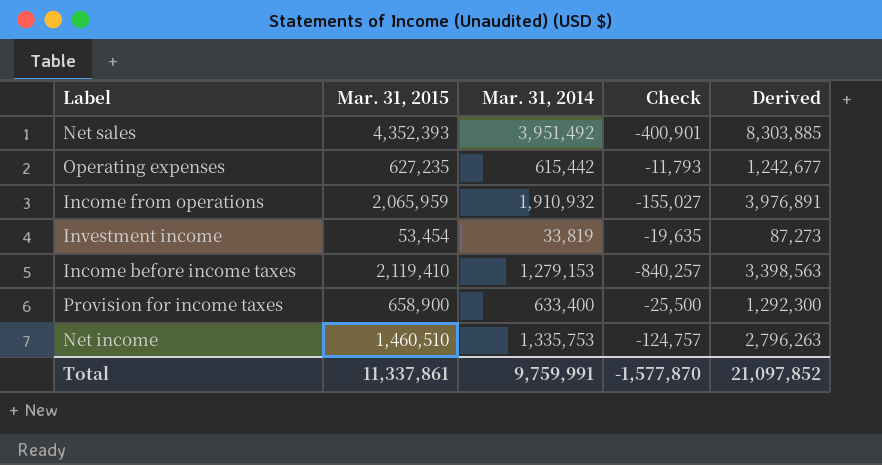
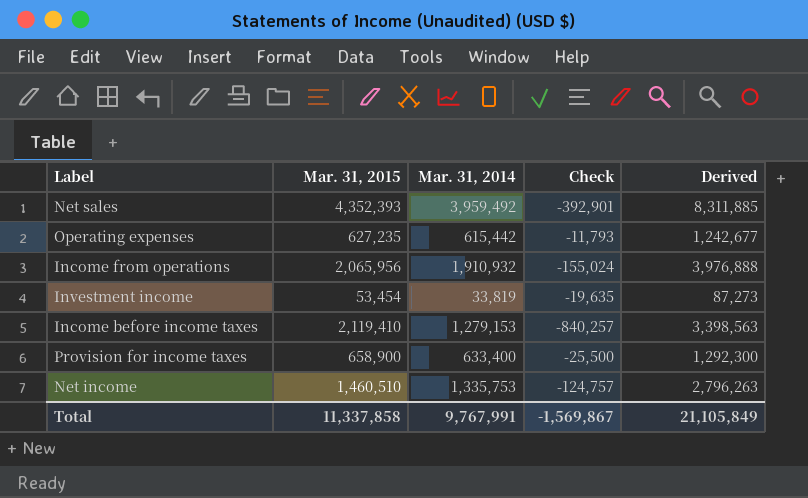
Net sales | Mar. 31, 2014: 3,951,492 -> 3,959,492
Net sales | Check: -400,901 -> -392,901
Net sales | Derived: 8,303,885 -> 8,311,885
Income from operations | Mar. 31, 2015: 2,065,959 -> 2,065,956
Income from operations | Check: -155,027 -> -155,024
Income from operations | Derived: 3,976,891 -> 3,976,888
Total | Mar. 31, 2015: 11,337,861 -> 11,337,858
Total | Mar. 31, 2014: 9,759,991 -> 9,767,991
Total | Check: -1,577,870 -> -1,569,867
Total | Derived: 21,097,852 -> 21,105,849

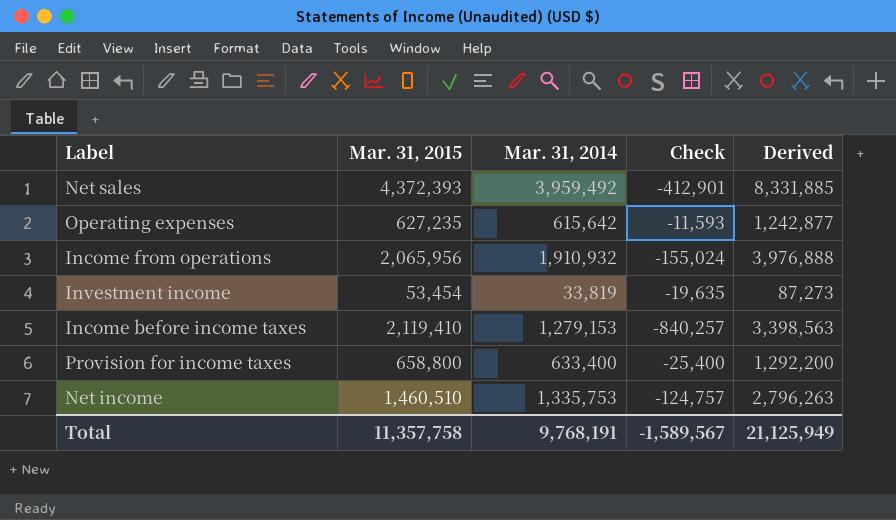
Net sales | Mar. 31, 2015: 4,352,393 -> 4,372,393
Net sales | Check: -392,901 -> -412,901
Net sales | Derived: 8,311,885 -> 8,331,885
Operating expenses | Mar. 31, 2014: 615,442 -> 615,642
Operating expenses | Check: -11,793 -> -11,593
Operating expenses | Derived: 1,242,677 -> 1,242,877
Provision for income taxes | Mar. 31, 2015: 658,900 -> 658,800
Provision for income taxes | Check: -25,500 -> -25,400
Provision for income taxes | Derived: 1,292,300 -> 1,292,200
Total | Mar. 31, 2015: 11,337,858 -> 11,357,758
Total | Mar. 31, 2014: 9,767,991 -> 9,768,191
Total | Check: -1,569,867 -> -1,589,567
Total | Derived: 21,105,849 -> 21,125,949

